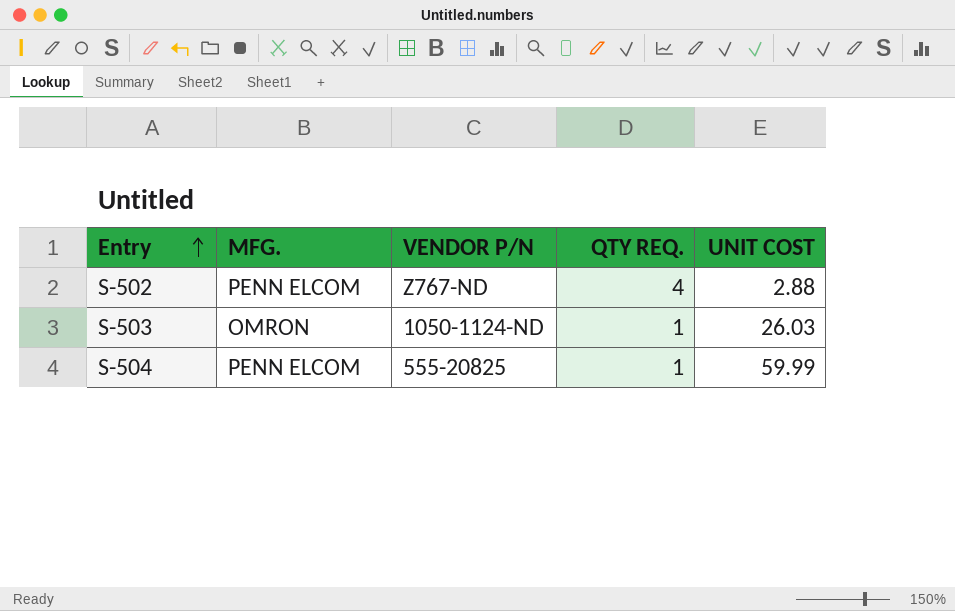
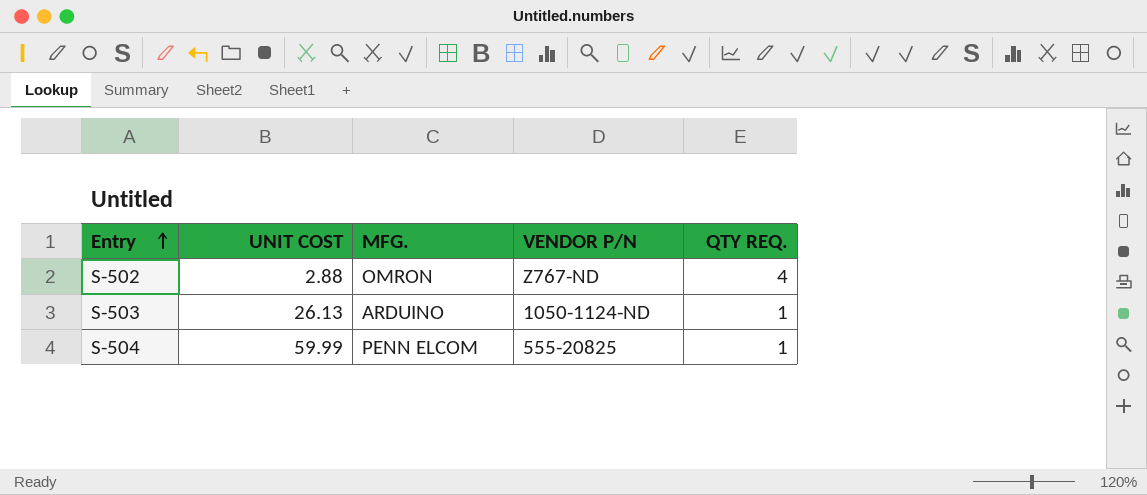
column UNIT COST | position: 5 -> 2
S-502 | MFG.: PENN ELCOM -> OMRON
S-503 | UNIT COST: 26.03 -> 26.13
S-503 | MFG.: OMRON -> ARDUINO

